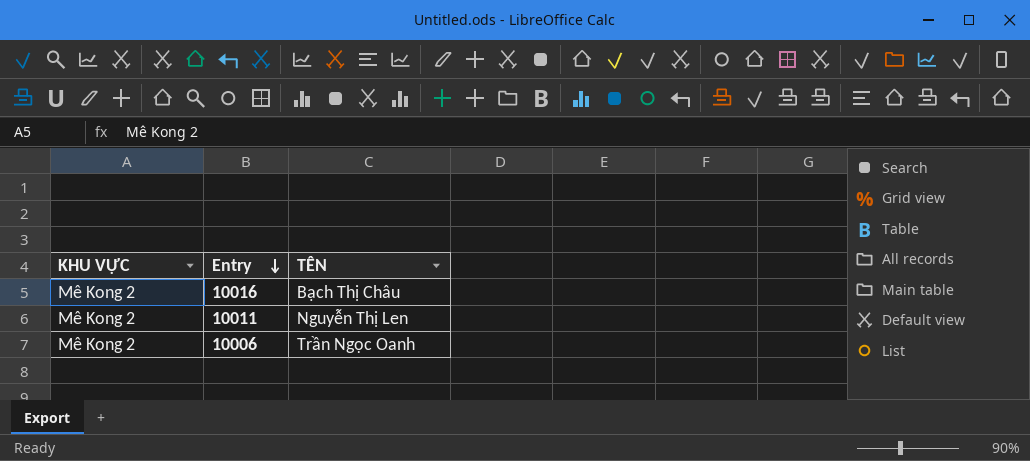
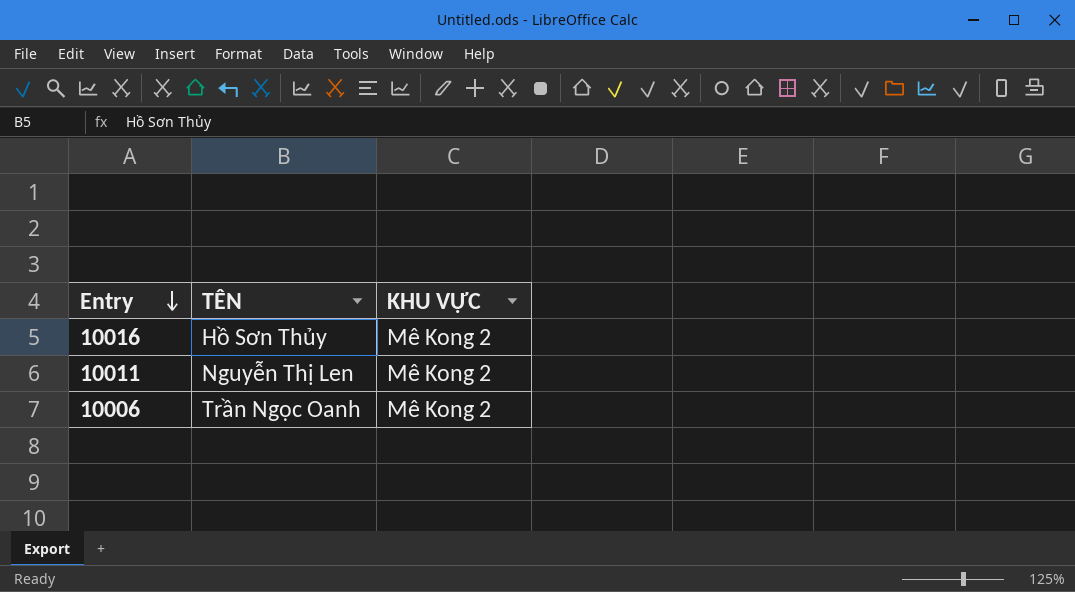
column KHU VỰC | position: 1 -> 3
10016 | TÊN: Bạch Thị Châu -> Hồ Sơn Thủy

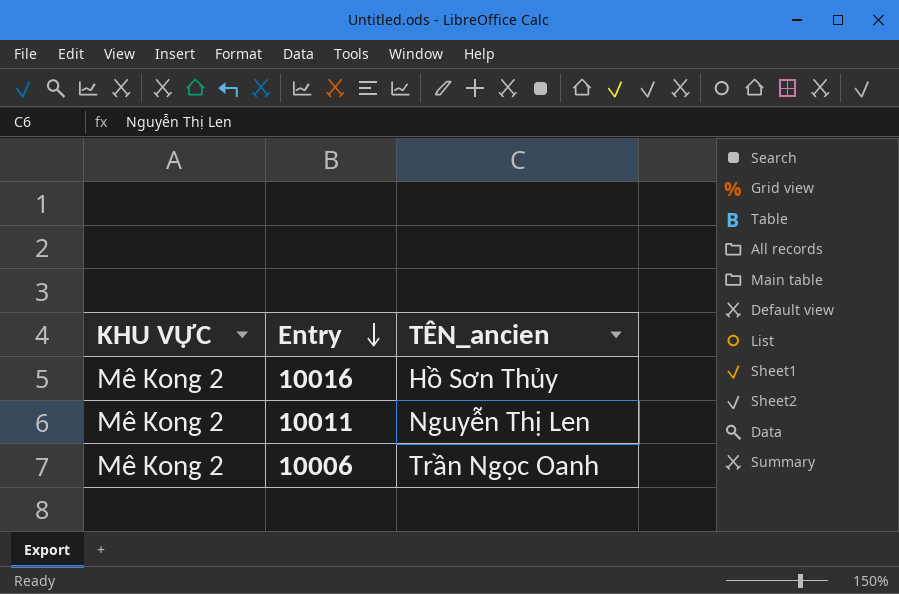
column KHU VỰC | position: 3 -> 1
column name: TÊN -> TÊN_ancien

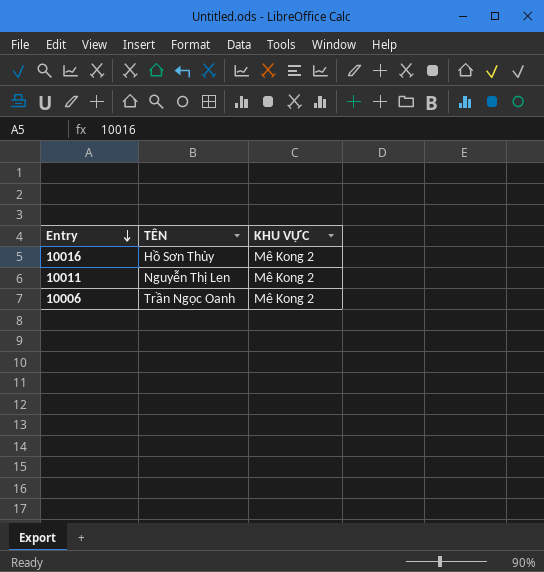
column name: TÊN_ancien -> TÊN
column KHU VỰC | position: 1 -> 3

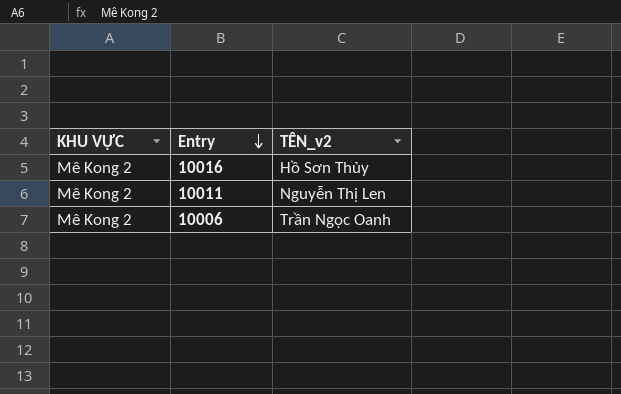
column KHU VỰC | position: 3 -> 1
column name: TÊN -> TÊN_v2

